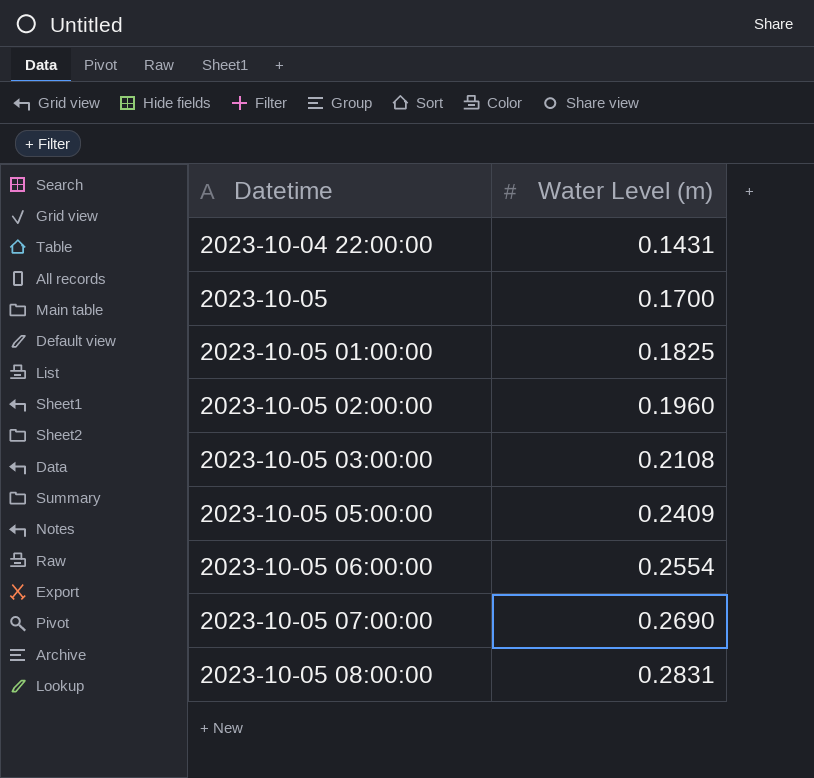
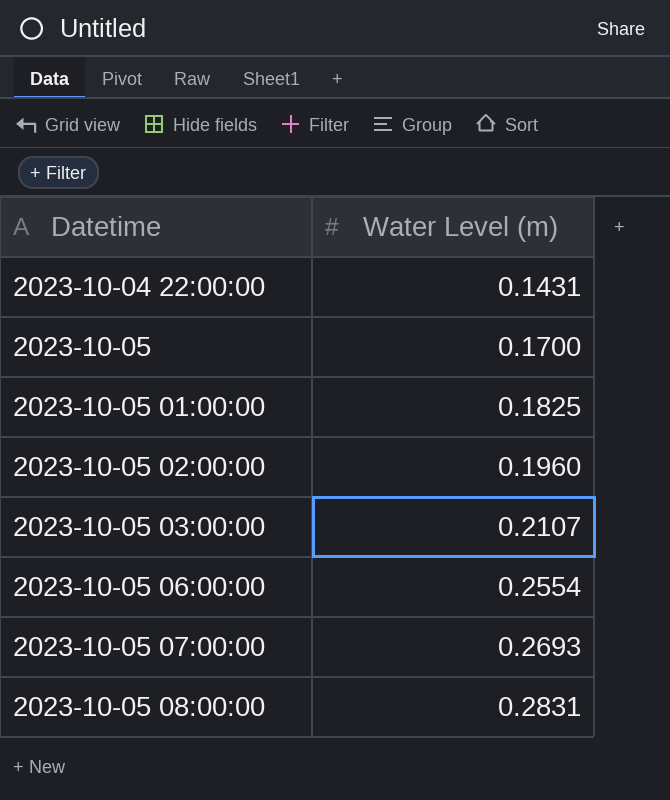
row 2023-10-05 05:00:00: 0.2409 -> none
2023-10-05 03:00:00 | Water Level (m): 0.2108 -> 0.2107
2023-10-05 07:00:00 | Water Level (m): 0.2690 -> 0.2693

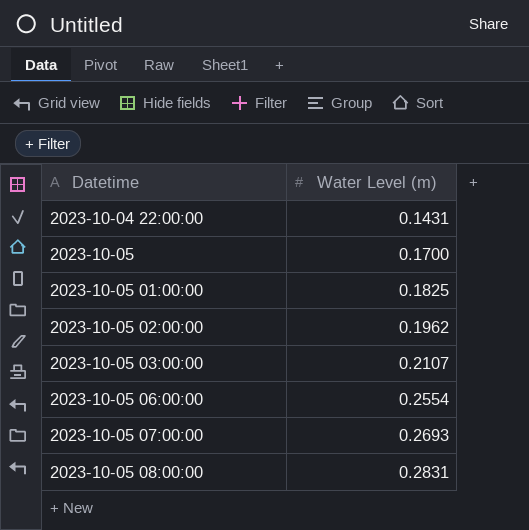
2023-10-05 02:00:00 | Water Level (m): 0.1960 -> 0.1962

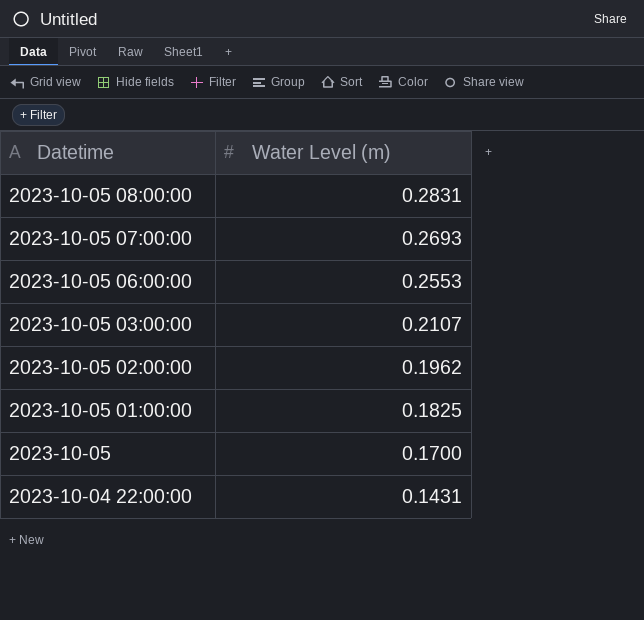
row order: Datetime ascending -> Datetime descending
2023-10-05 06:00:00 | Water Level (m): 0.2554 -> 0.2553

